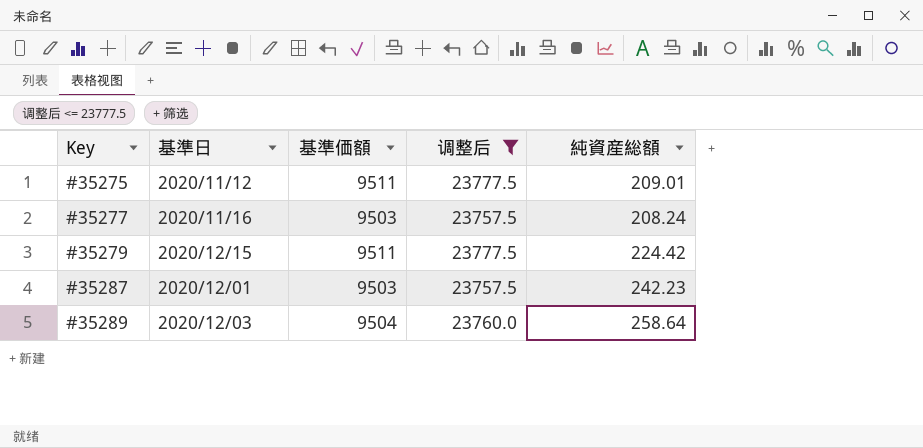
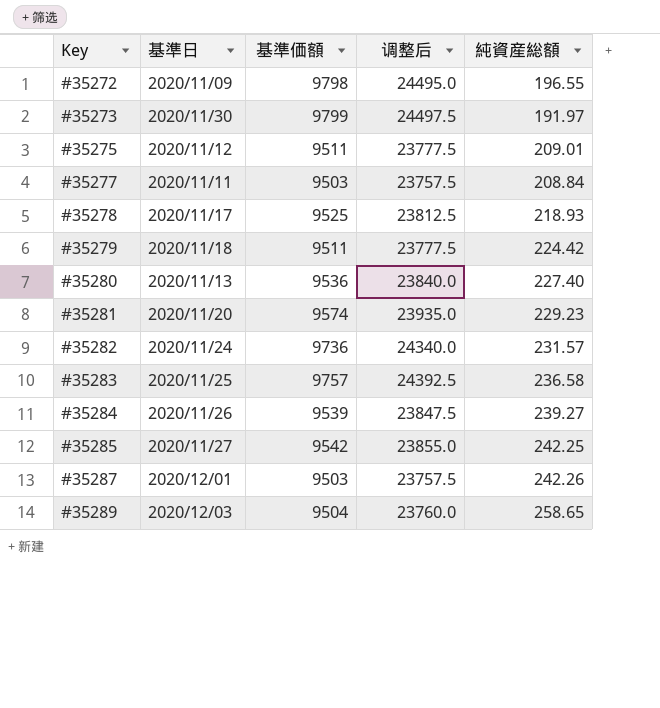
filter: 调整后 <= 23777.5 -> none
#35277 | 基準日: 2020/11/16 -> 2020/11/11
#35277 | 純資産総額: 208.24 -> 208.84
#35279 | 基準日: 2020/12/15 -> 2020/11/18
#35287 | 純資産総額: 242.23 -> 242.26
#35289 | 純資産総額: 258.64 -> 258.65

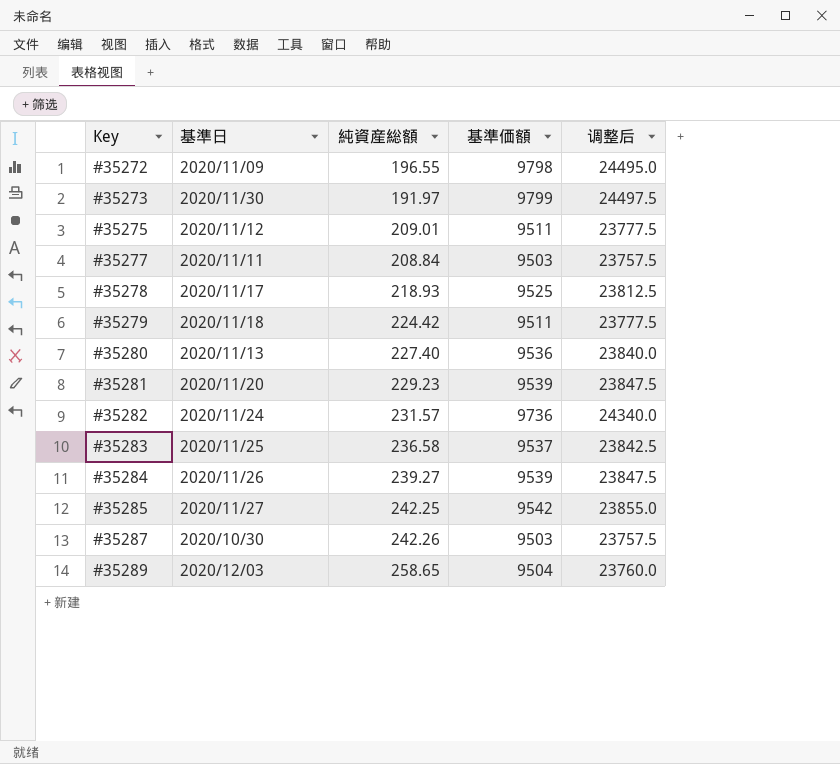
column 純資産総額 | position: 5 -> 3
#35281 | 基準価額: 9574 -> 9539
#35281 | 调整后: 23935.0 -> 23847.5
#35283 | 基準価額: 9757 -> 9537
#35283 | 调整后: 24392.5 -> 23842.5
#35287 | 基準日: 2020/12/01 -> 2020/10/30

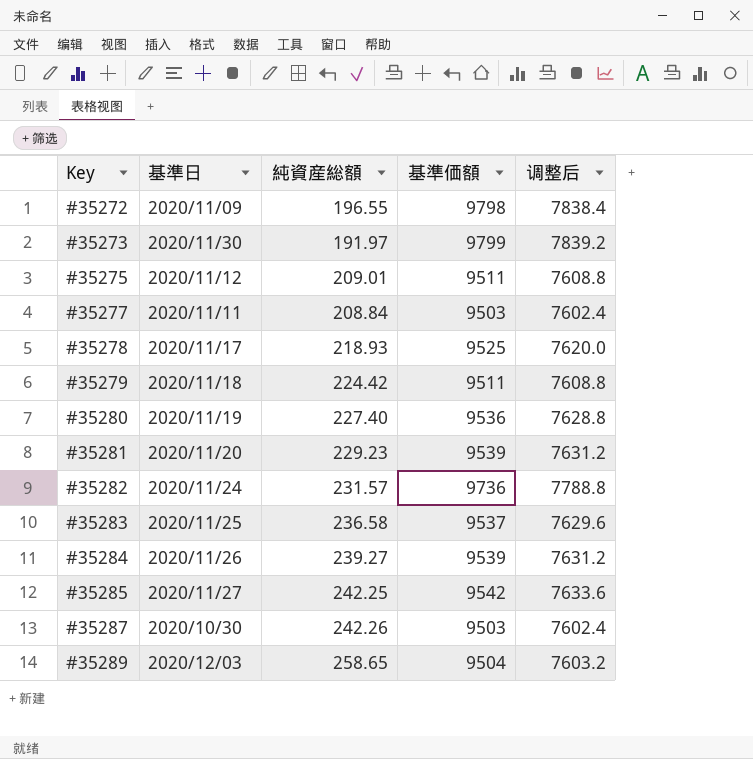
column 调整后 | formula: [基準価額] * 2.5 -> [基準価額] * 0.8
#35280 | 基準日: 2020/11/13 -> 2020/11/19

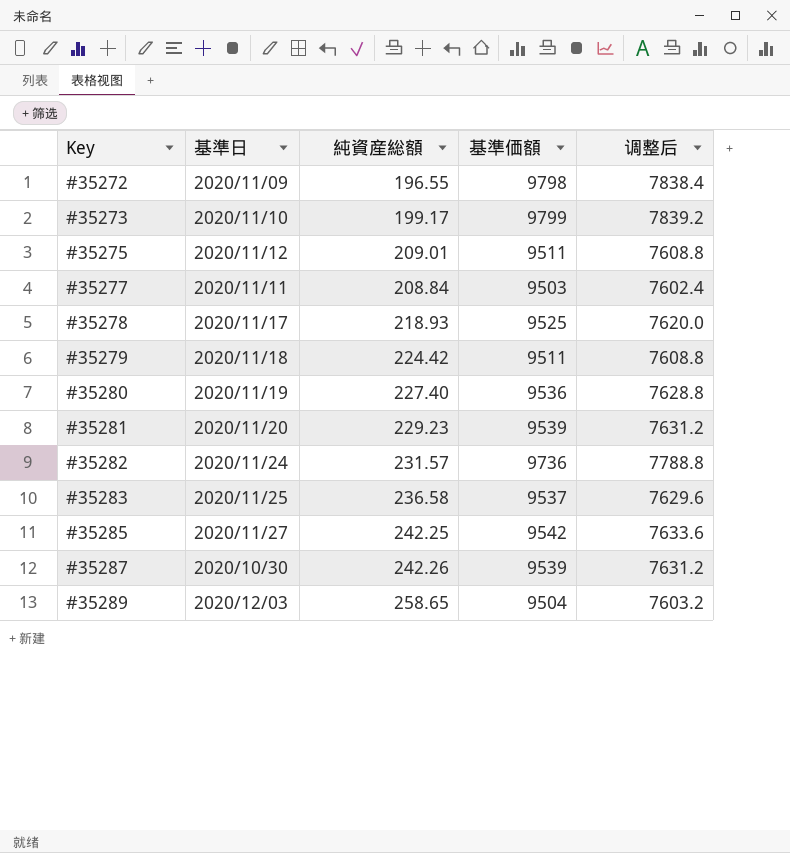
row #35284: 2020/11/26 | 239.27 | 9539 | 7631.2 -> none
#35273 | 基準日: 2020/11/30 -> 2020/11/10
#35273 | 純資産総額: 191.97 -> 199.17
#35287 | 基準価額: 9503 -> 9539
#35287 | 调整后: 7602.4 -> 7631.2

